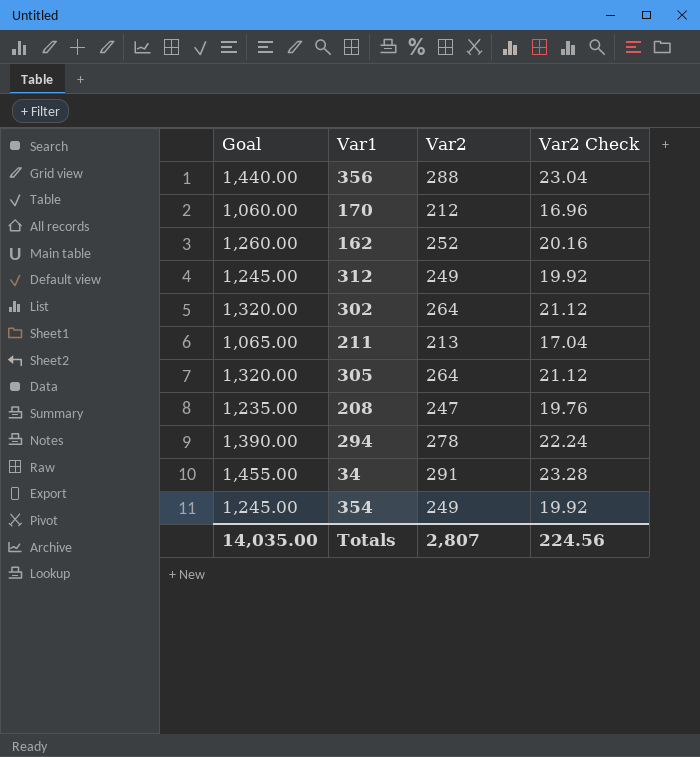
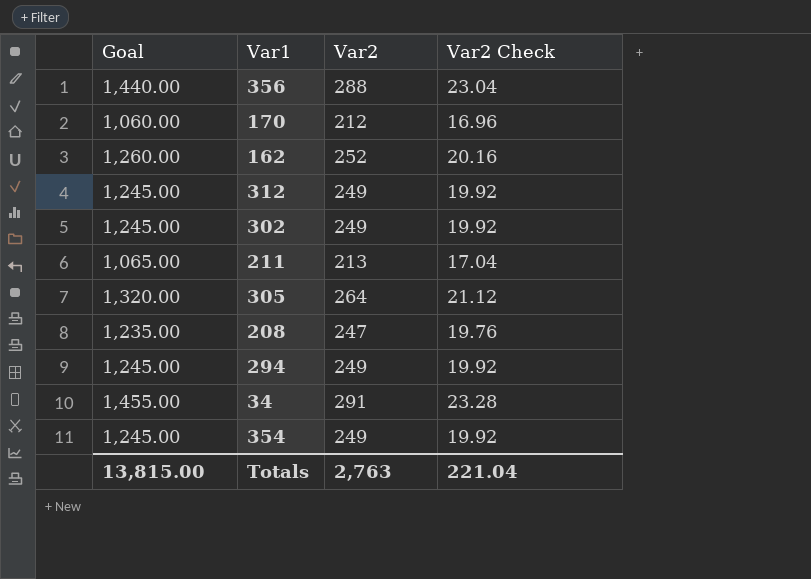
302 | Goal: 1,320.00 -> 1,245.00
302 | Var2: 264 -> 249
302 | Var2 Check: 21.12 -> 19.92
294 | Goal: 1,390.00 -> 1,245.00
294 | Var2: 278 -> 249
294 | Var2 Check: 22.24 -> 19.92
Totals | Goal: 14,035.00 -> 13,815.00
Totals | Var2: 2,807 -> 2,763
Totals | Var2 Check: 224.56 -> 221.04

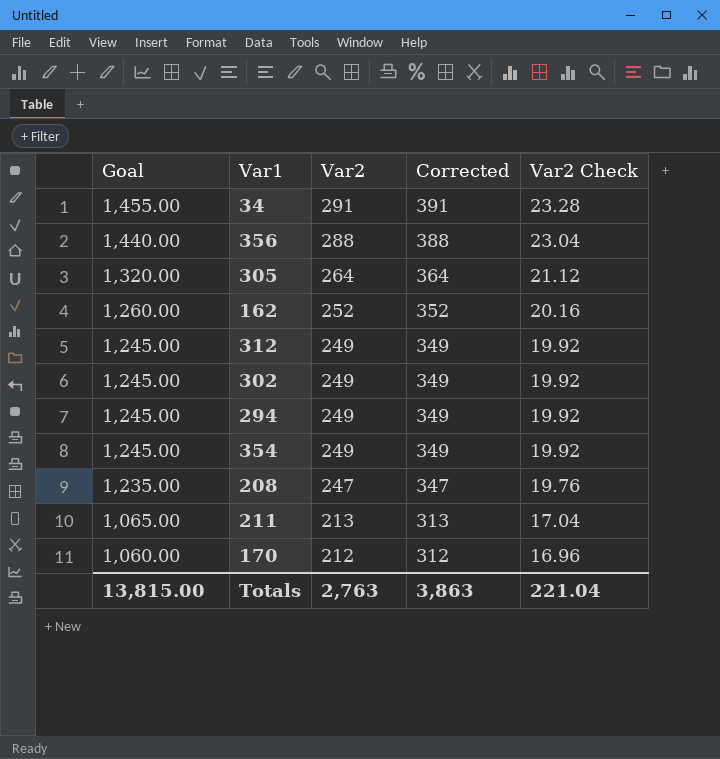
row order: none -> Goal descending
column Corrected | formula: none -> [Var2] + 100

